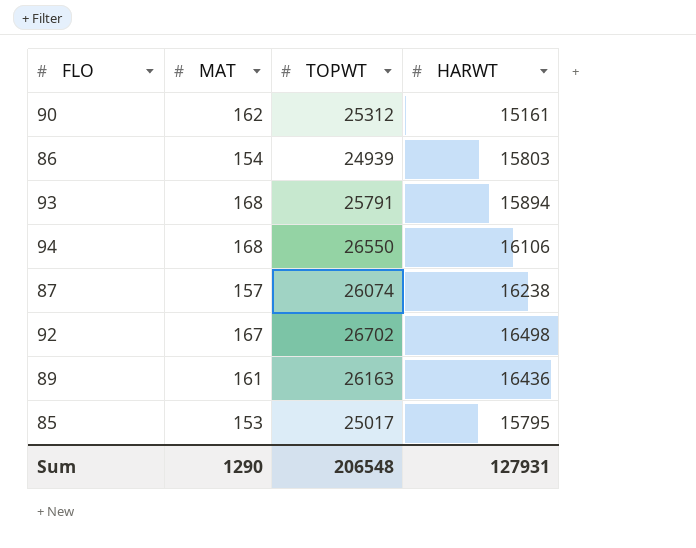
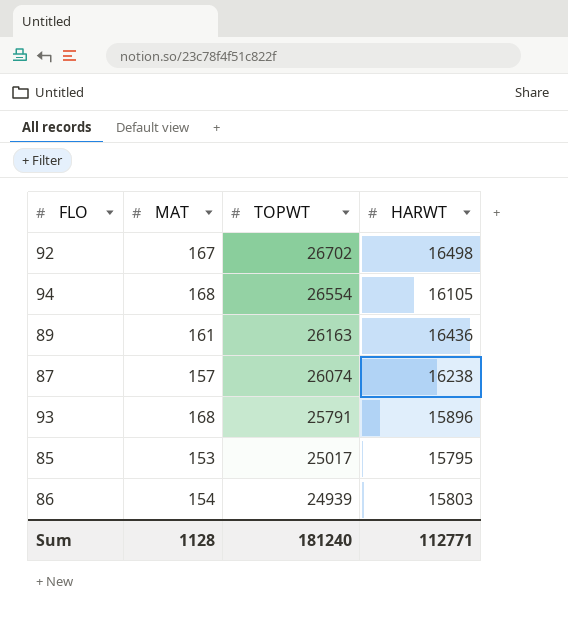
row order: none -> TOPWT descending
row 90: 162 | 25312 | 15161 -> none
94 | TOPWT: 26550 -> 26554
94 | HARWT: 16106 -> 16105
93 | HARWT: 15894 -> 15896
Sum | MAT: 1290 -> 1128
Sum | TOPWT: 206548 -> 181240
Sum | HARWT: 127931 -> 112771

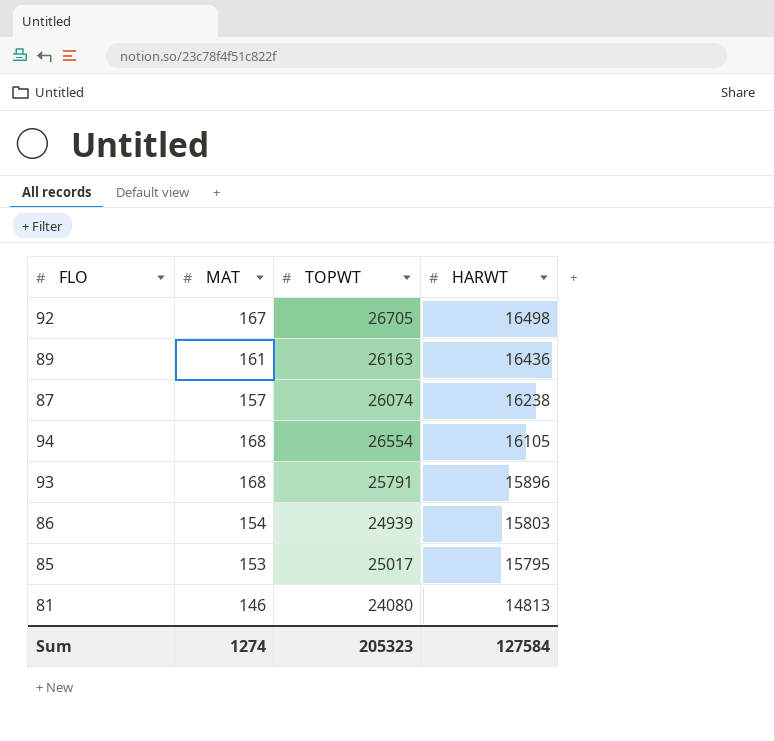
row order: TOPWT descending -> HARWT descending
92 | TOPWT: 26702 -> 26705
row 81: none -> 146 | 24080 | 14813
Sum | MAT: 1128 -> 1274
Sum | TOPWT: 181240 -> 205323
Sum | HARWT: 112771 -> 127584

